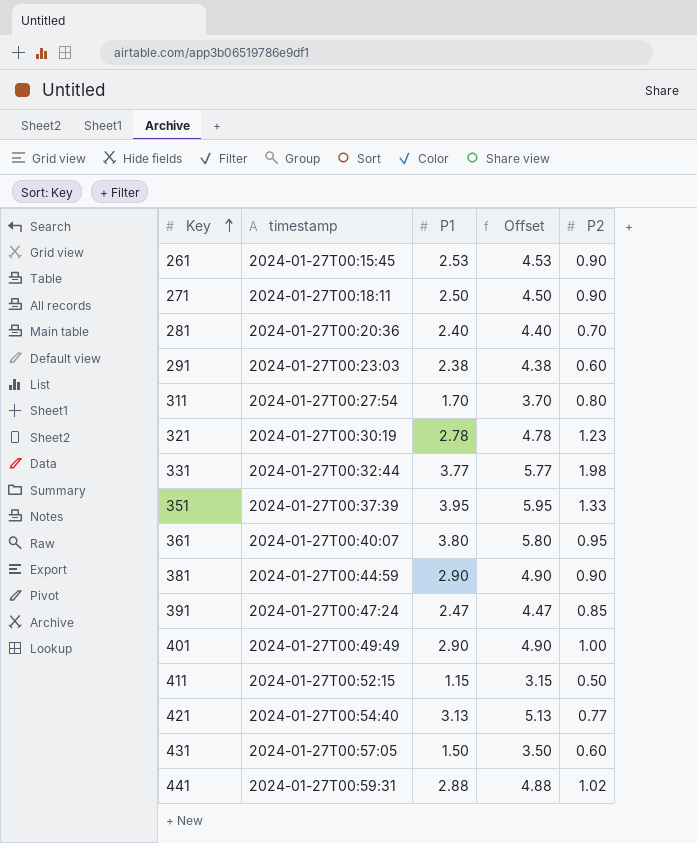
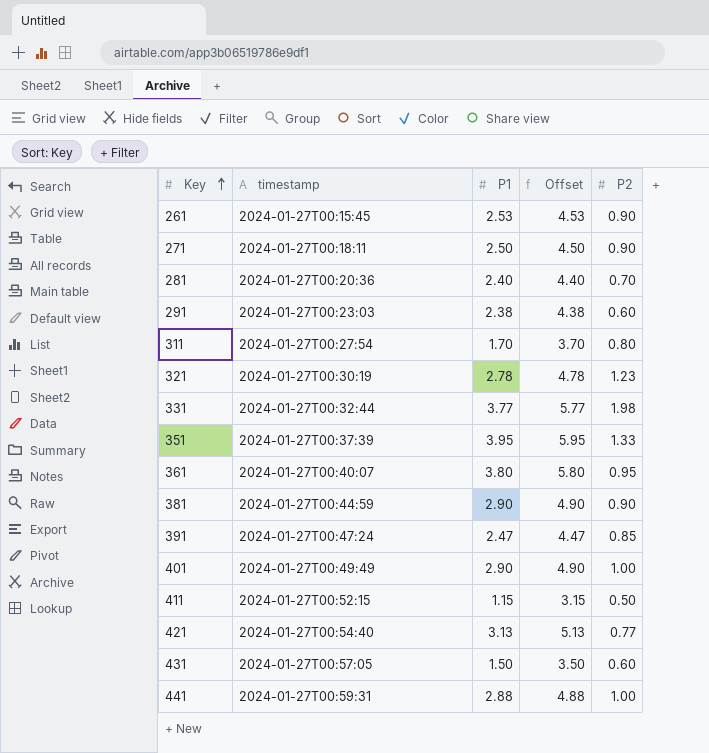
441 | P2: 1.02 -> 1.00

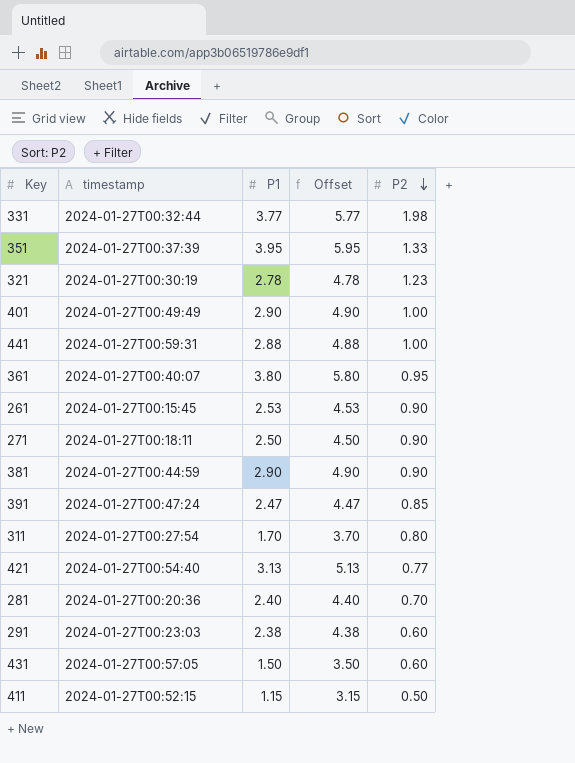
row order: Key ascending -> P2 descending

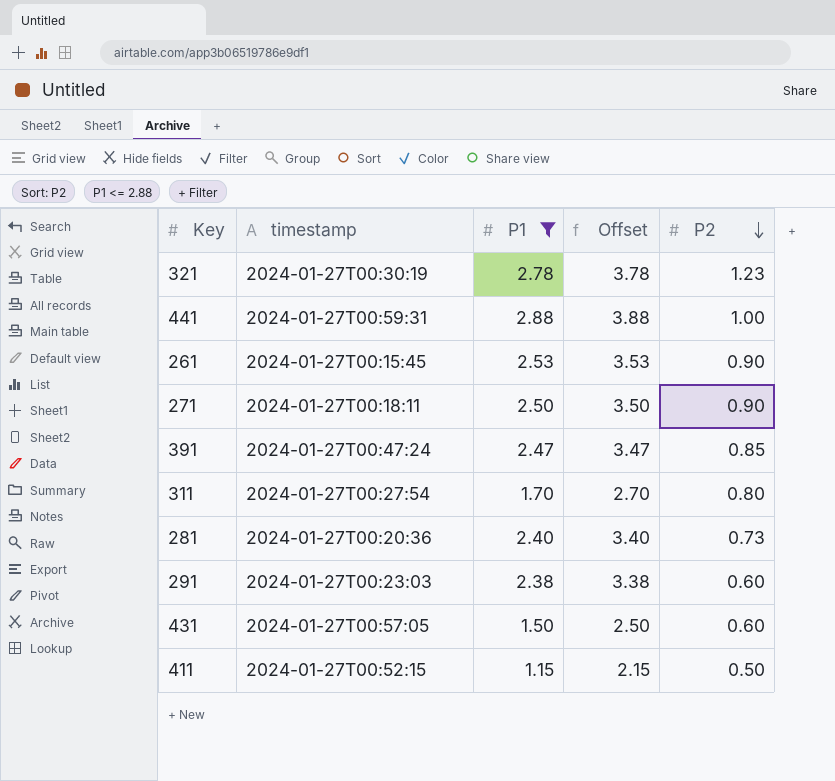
filter: none -> P1 <= 2.88
column Offset | formula: [P1] + 2 -> [P1] + 1
281 | P2: 0.70 -> 0.73

